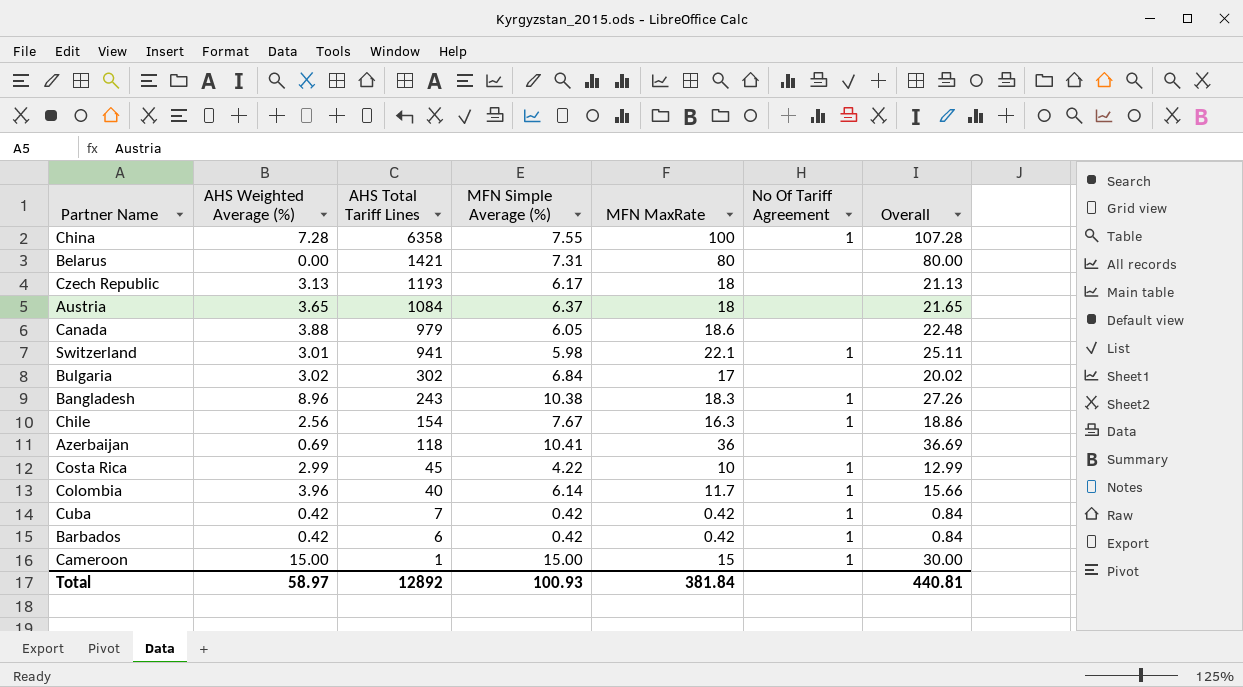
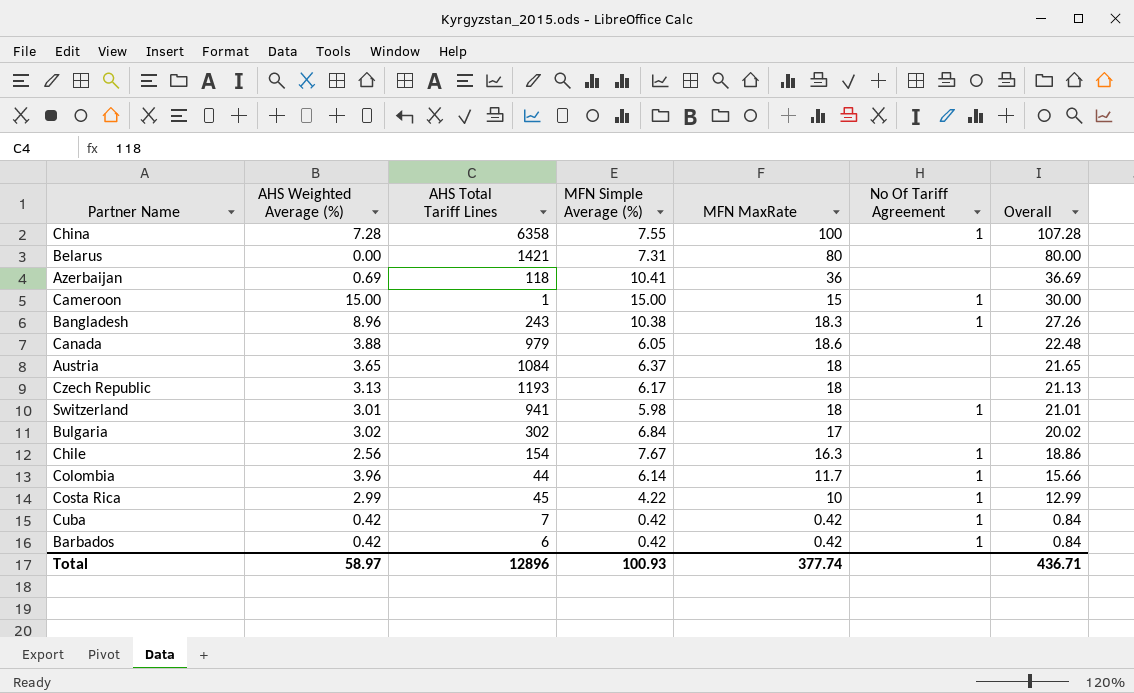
row order: AHS Total Tariff Lines descending -> Overall descending
Switzerland | MFN MaxRate: 22.1 -> 18
Switzerland | Overall: 25.11 -> 21.01
Colombia | AHS Total Tariff Lines: 40 -> 44
Total | AHS Total Tariff Lines: 12892 -> 12896
Total | MFN MaxRate: 381.84 -> 377.74
Total | Overall: 440.81 -> 436.71

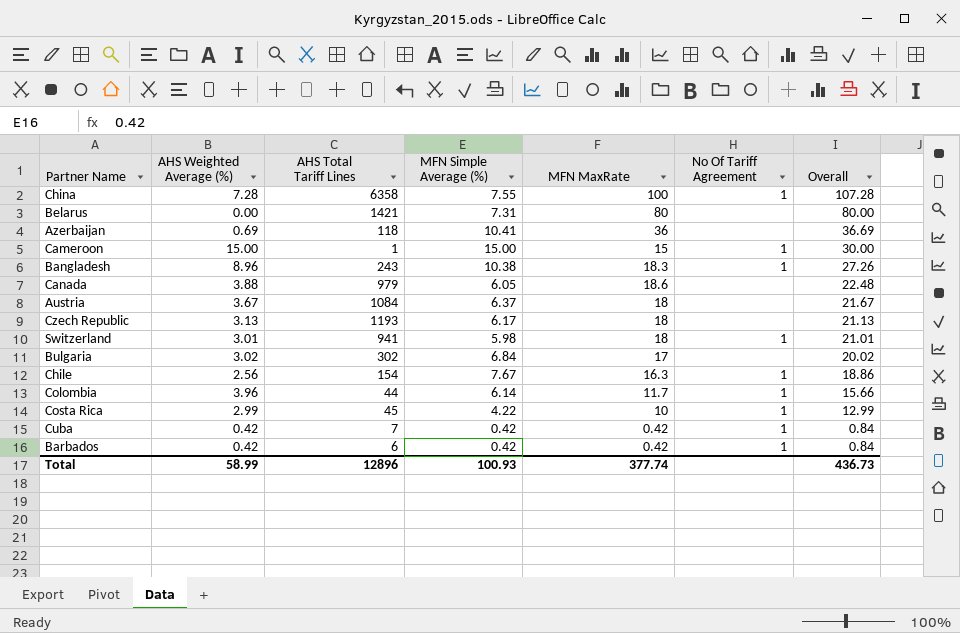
Austria | AHS Weighted Average (%): 3.65 -> 3.67
Austria | Overall: 21.65 -> 21.67
Total | AHS Weighted Average (%): 58.97 -> 58.99
Total | Overall: 436.71 -> 436.73

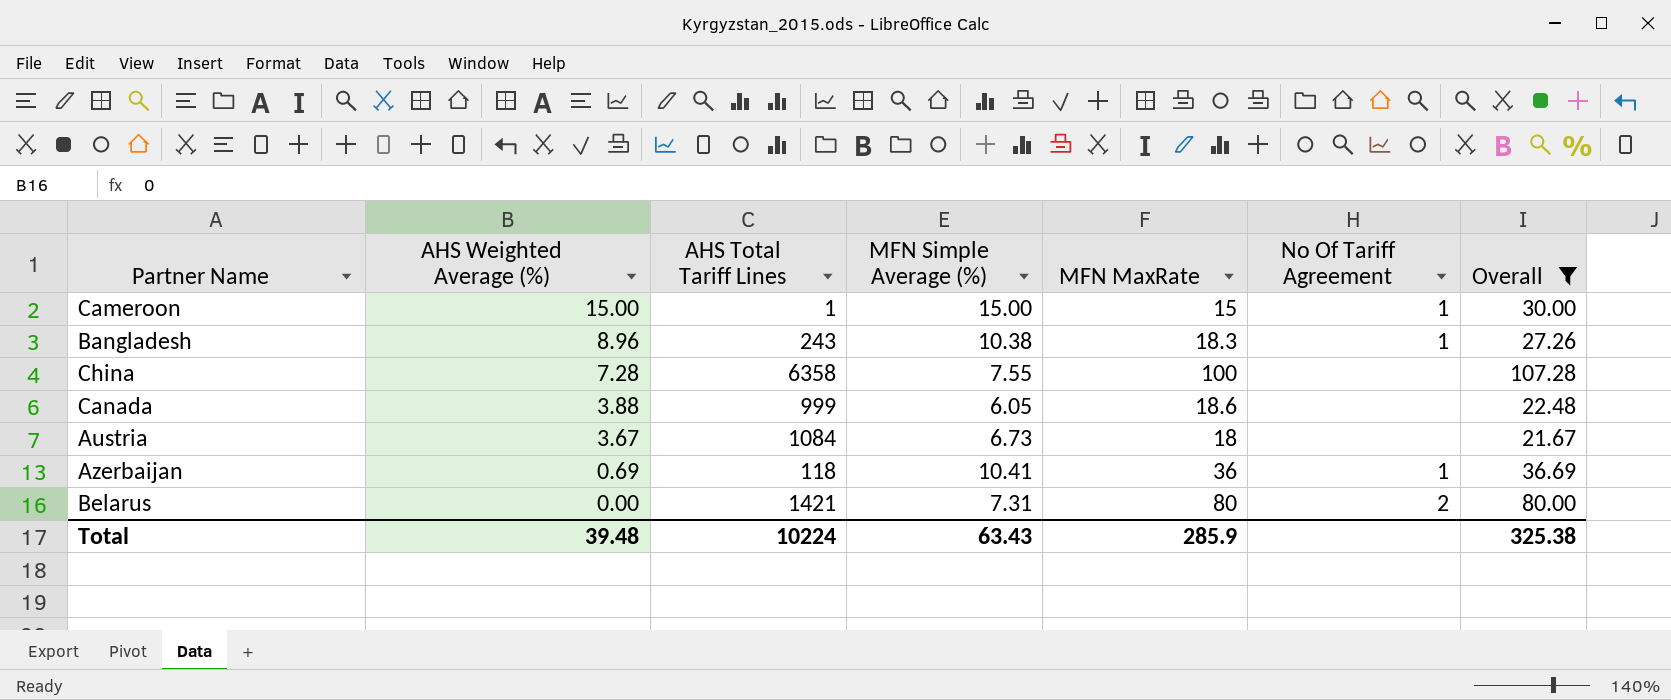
filter: none -> Overall >= 21.67
row order: Overall descending -> AHS Weighted Average (%) descending
China | No Of Tariff Agreement: 1 -> none
Canada | AHS Total Tariff Lines: 979 -> 999
Austria | MFN Simple Average (%): 6.37 -> 6.73
Azerbaijan | No Of Tariff Agreement: none -> 1
Belarus | No Of Tariff Agreement: none -> 2
Total | AHS Weighted Average (%): 58.99 -> 39.48
Total | AHS Total Tariff Lines: 12896 -> 10224
Total | MFN Simple Average (%): 100.93 -> 63.43
Total | MFN MaxRate: 377.74 -> 285.9
Total | Overall: 436.73 -> 325.38

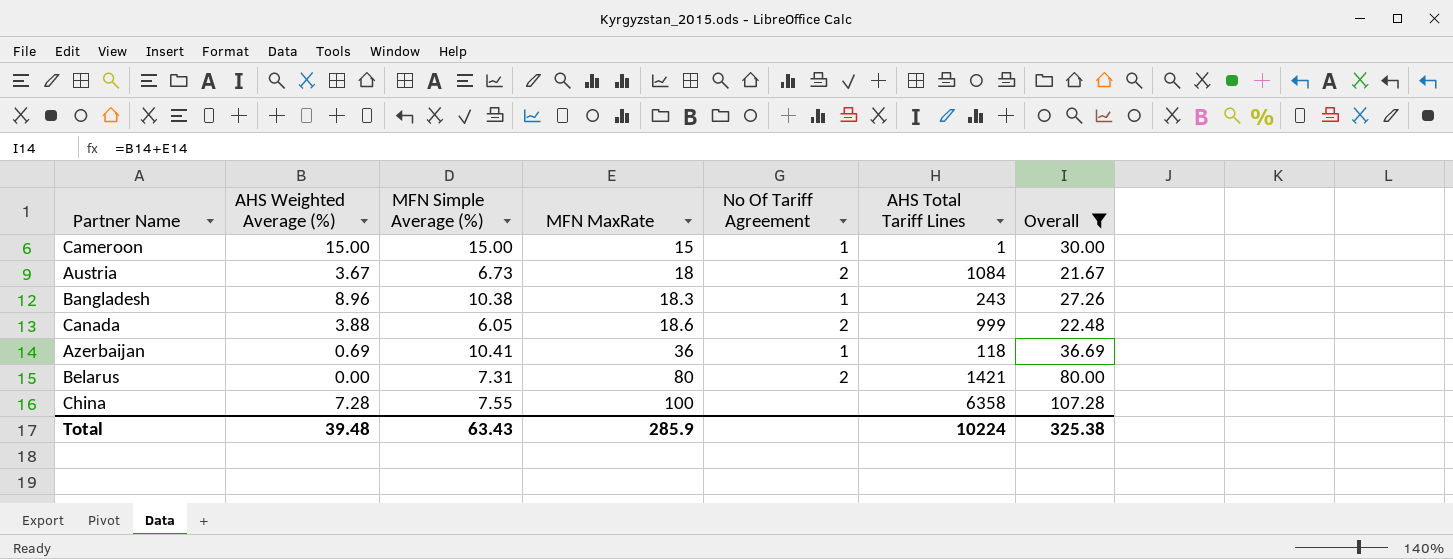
row order: AHS Weighted Average (%) descending -> MFN MaxRate ascending
column AHS Total Tariff Lines | position: 3 -> 6
Austria | No Of Tariff Agreement: none -> 2
Canada | No Of Tariff Agreement: none -> 2

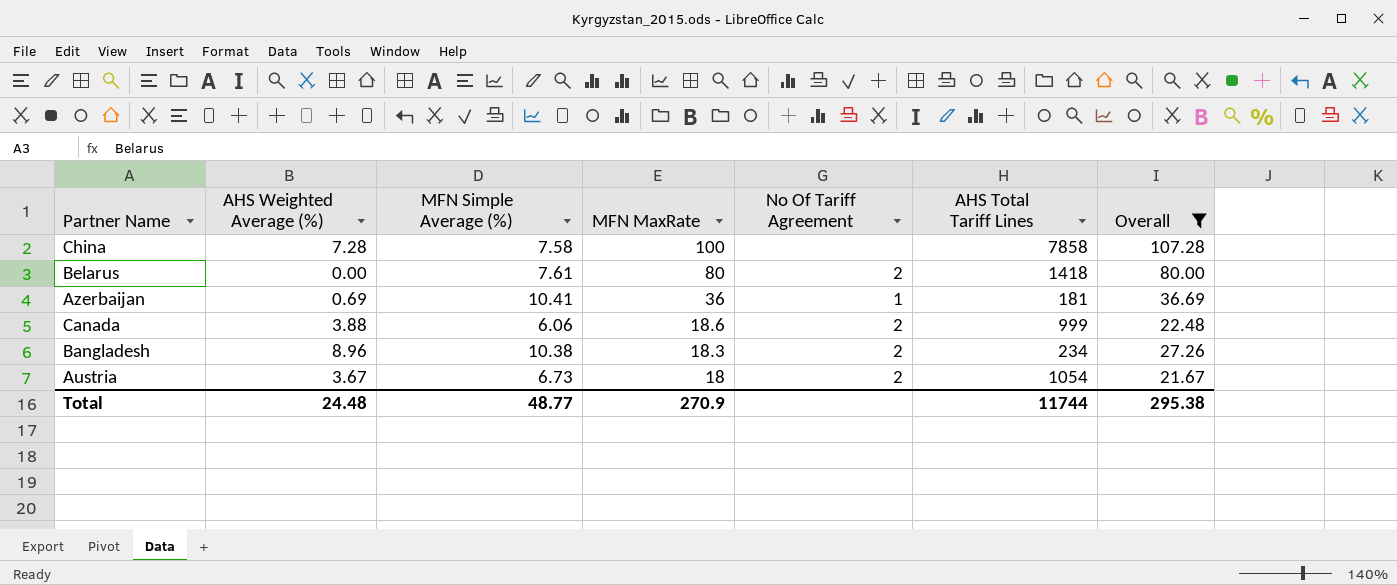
row order: MFN MaxRate ascending -> MFN MaxRate descending
row Cameroon: 15.00 | 15.00 | 15 | 1 | 1 | 30.00 -> none
China | MFN Simple Average (%): 7.55 -> 7.58
China | AHS Total Tariff Lines: 6358 -> 7858
Belarus | MFN Simple Average (%): 7.31 -> 7.61
Belarus | AHS Total Tariff Lines: 1421 -> 1418
Azerbaijan | AHS Total Tariff Lines: 118 -> 181
Canada | MFN Simple Average (%): 6.05 -> 6.06
Bangladesh | No Of Tariff Agreement: 1 -> 2
Bangladesh | AHS Total Tariff Lines: 243 -> 234
Austria | AHS Total Tariff Lines: 1084 -> 1054
Total | AHS Weighted Average (%): 39.48 -> 24.48
Total | MFN Simple Average (%): 63.43 -> 48.77
Total | MFN MaxRate: 285.9 -> 270.9
Total | AHS Total Tariff Lines: 10224 -> 11744
Total | Overall: 325.38 -> 295.38

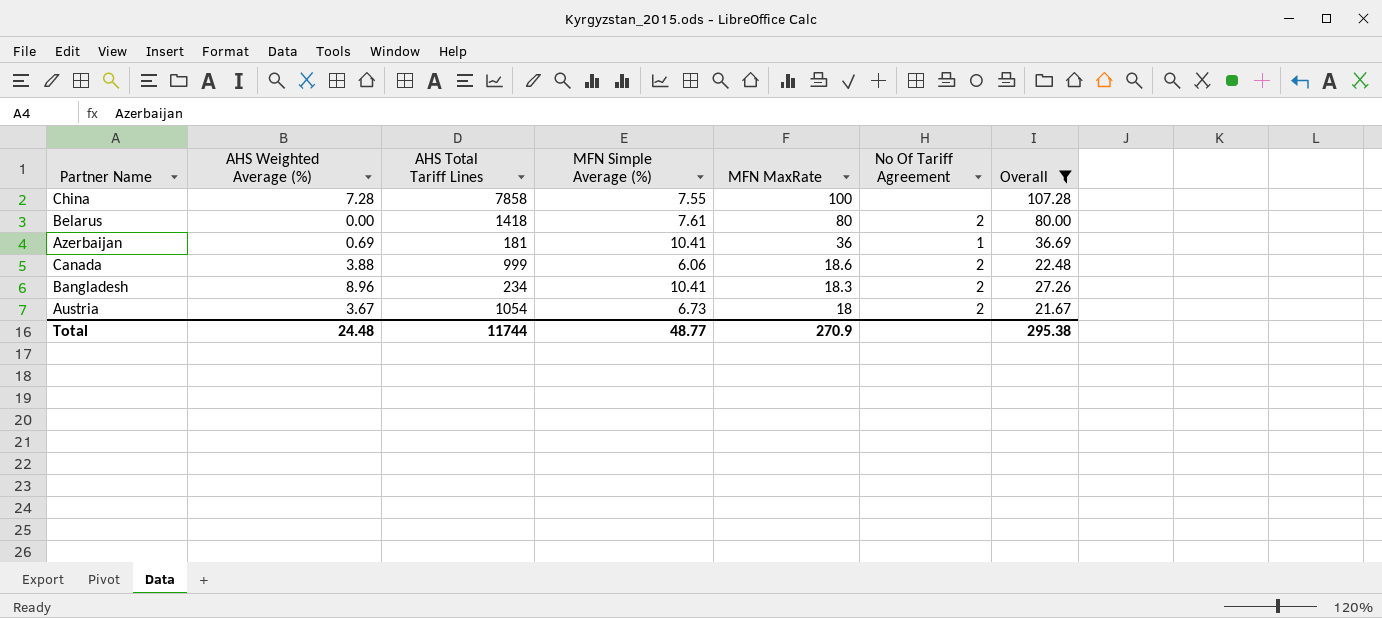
column AHS Total Tariff Lines | position: 6 -> 3
China | MFN Simple Average (%): 7.58 -> 7.55
Bangladesh | MFN Simple Average (%): 10.38 -> 10.41

